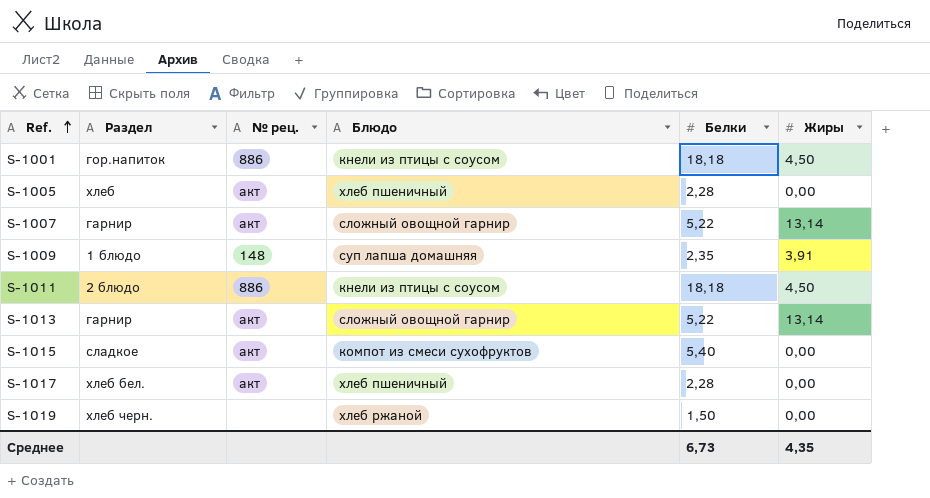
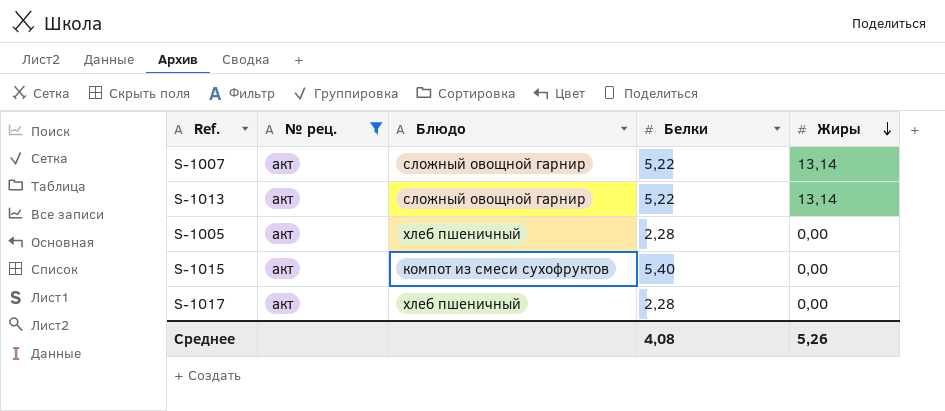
filter: none -> № рец. = акт
row order: Ref. ascending -> Жиры descending
column Раздел | position: 2 -> none
Среднее | Белки: 6,73 -> 4,08
Среднее | Жиры: 4,35 -> 5,26

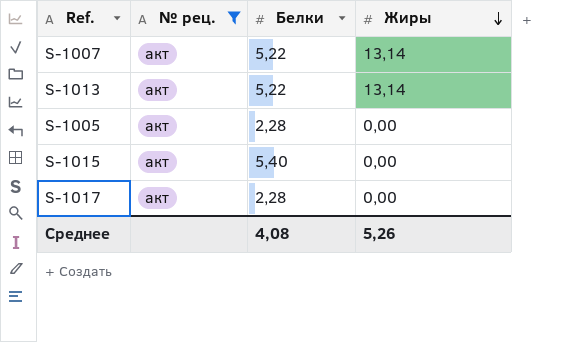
column Блюдо | position: 3 -> none

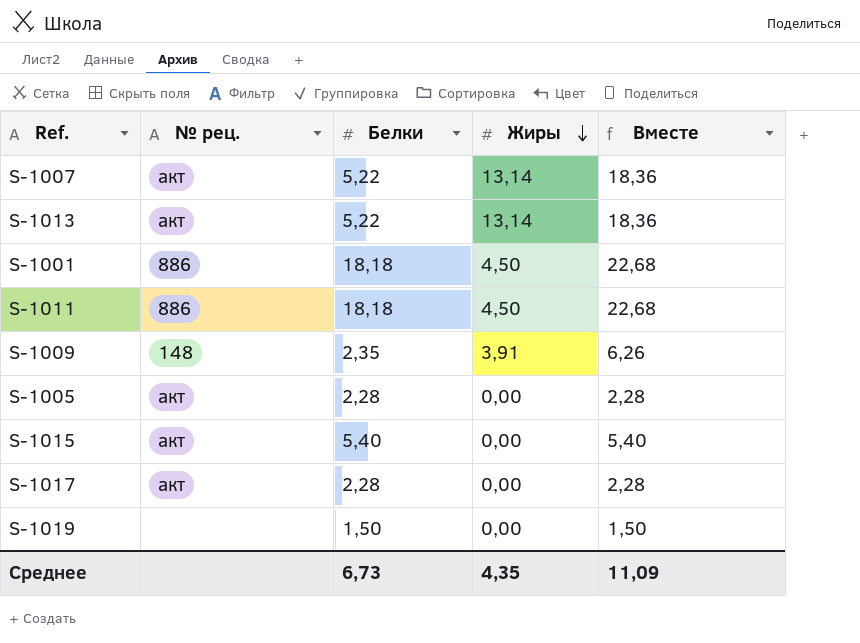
filter: № рец. = акт -> none
column Вместе | formula: none -> [Белки] + [Жиры]
Среднее | Белки: 4,08 -> 6,73
Среднее | Жиры: 5,26 -> 4,35

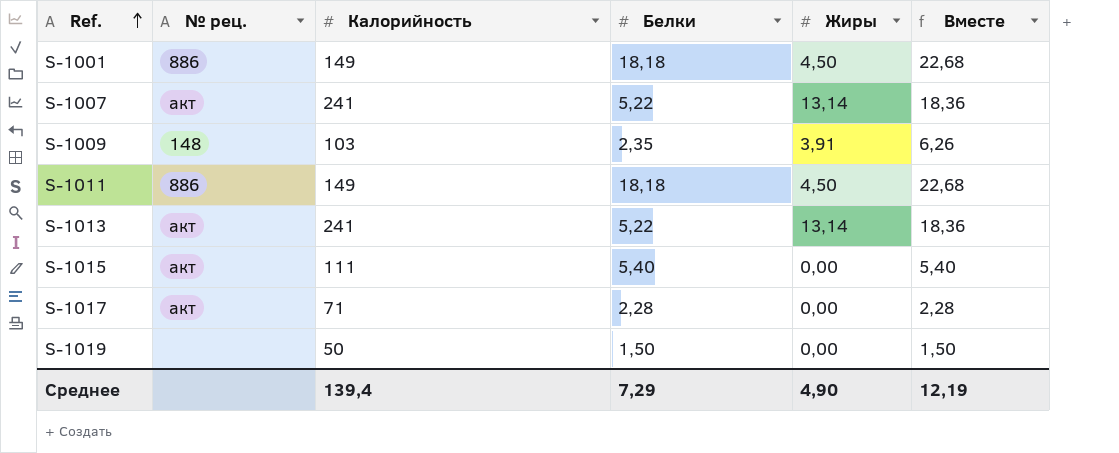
row order: Жиры descending -> Ref. ascending
column Калорийность | position: none -> 3
row S-1005: акт | 2,28 | 0,00 | 2,28 -> none
Среднее | Белки: 6,73 -> 7,29
Среднее | Жиры: 4,35 -> 4,90
Среднее | Вместе: 11,09 -> 12,19

